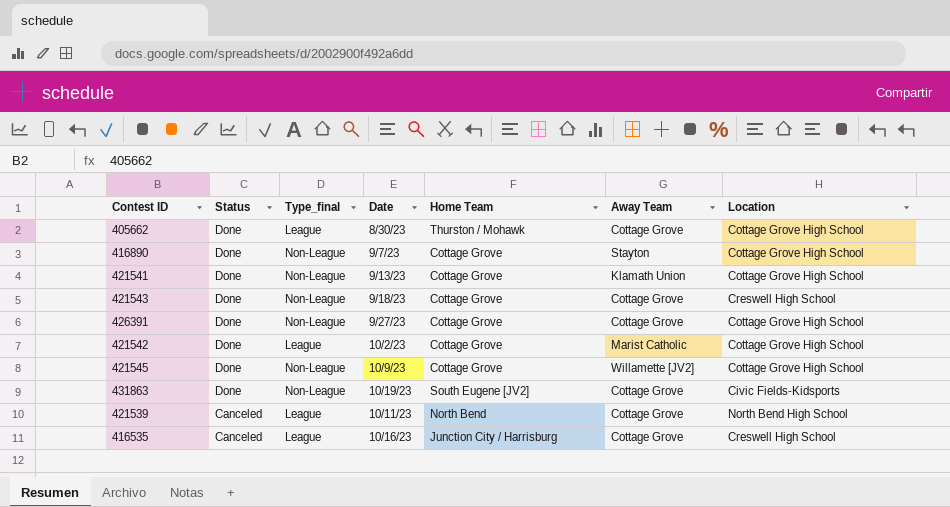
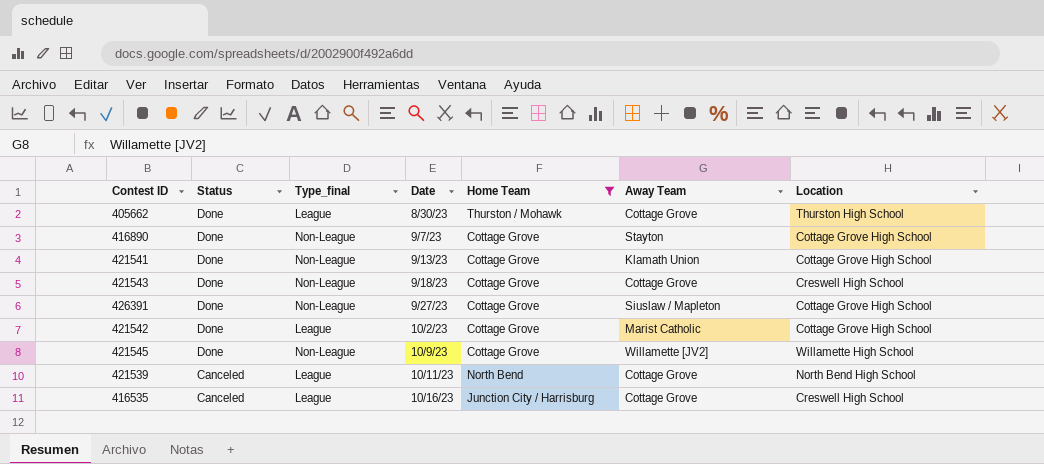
filter: none -> Home Team != South Eugene [JV2]
405662 | Location: Cottage Grove High School -> Thurston High School
426391 | Away Team: Cottage Grove -> Siuslaw / Mapleton
421545 | Location: Cottage Grove High School -> Willamette High School

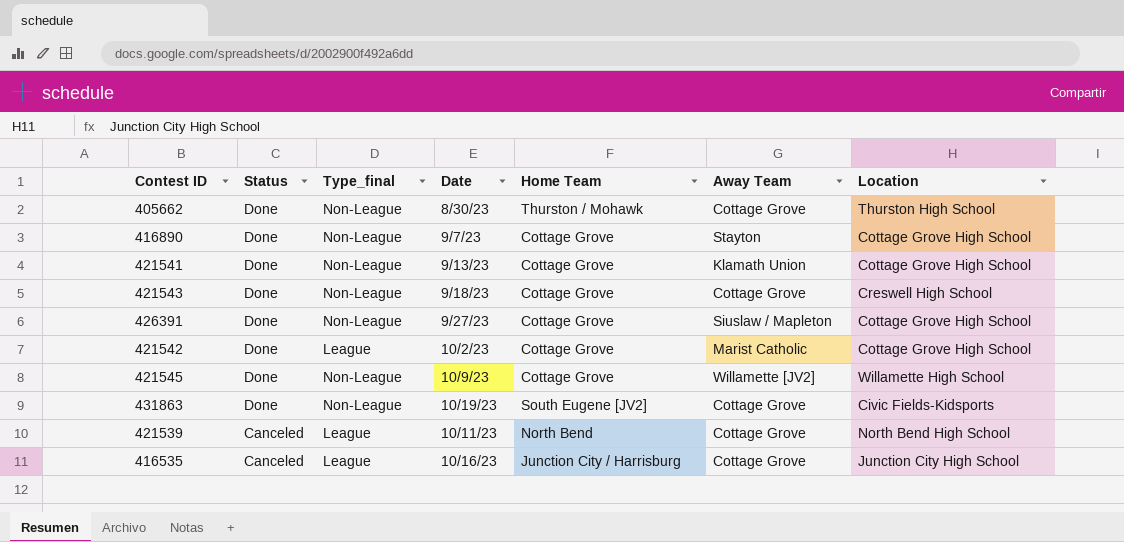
filter: Home Team != South Eugene [JV2] -> none
405662 | Type_final: League -> Non-League
416535 | Location: Creswell High School -> Junction City High School

